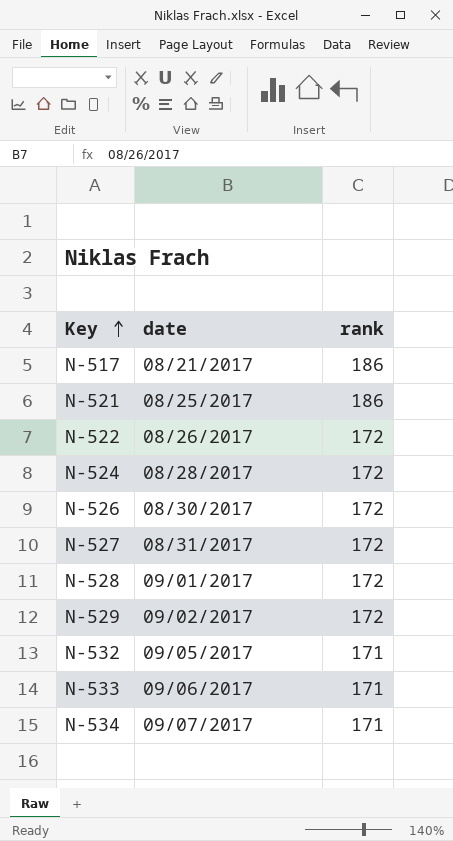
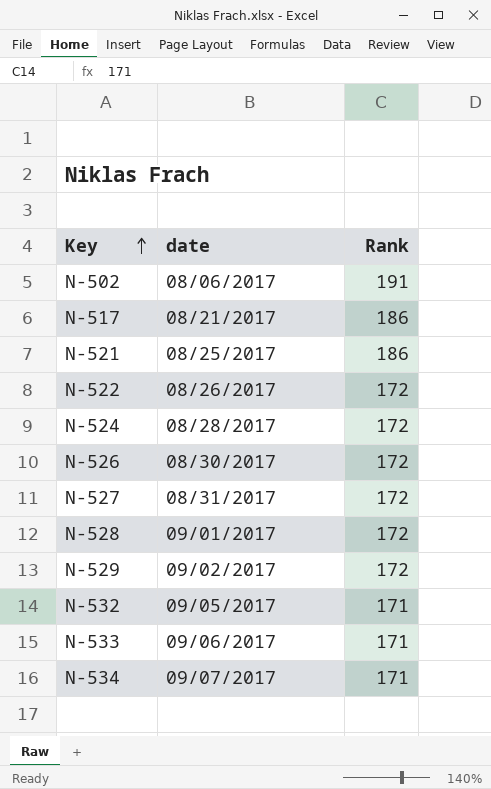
column name: rank -> Rank
row N-502: none -> 08/06/2017 | 191

